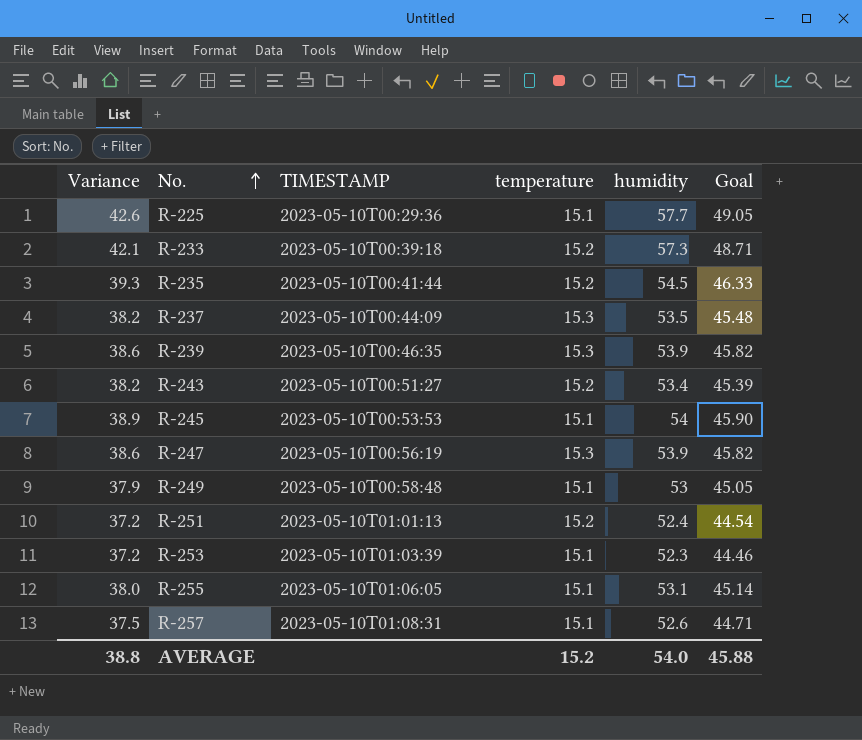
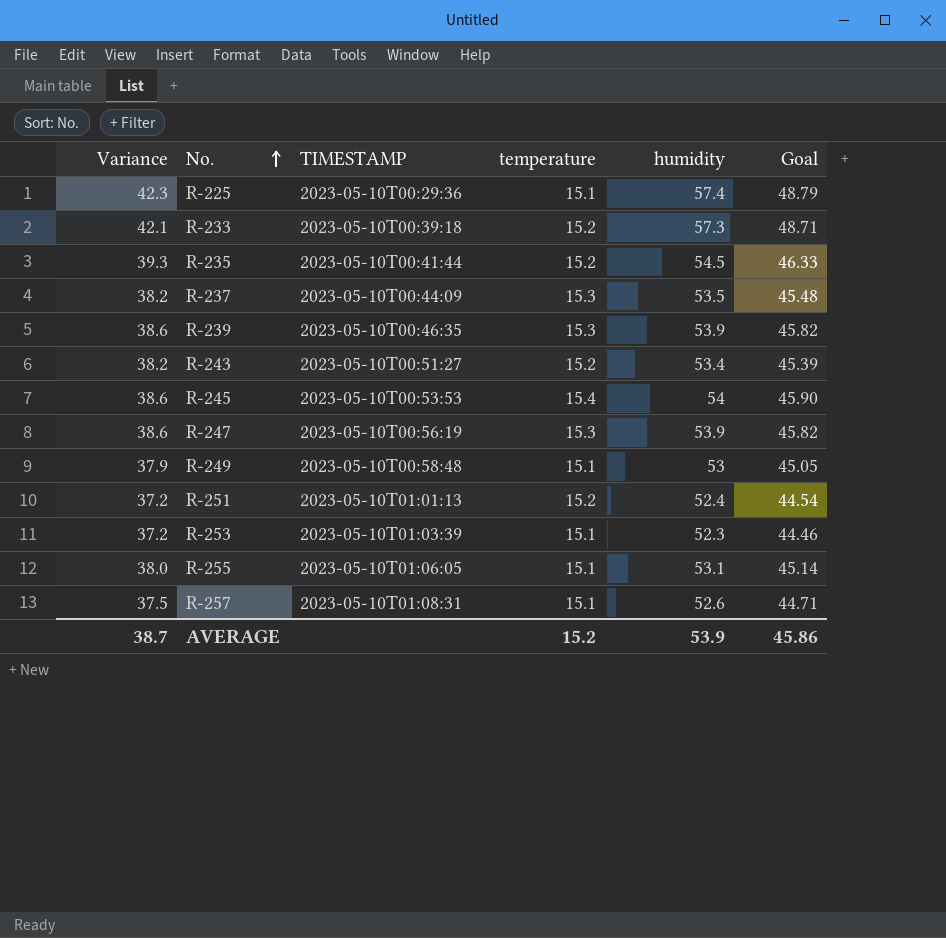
R-225 | Variance: 42.6 -> 42.3
R-225 | humidity: 57.7 -> 57.4
R-225 | Goal: 49.05 -> 48.79
R-245 | Variance: 38.9 -> 38.6
R-245 | temperature: 15.1 -> 15.4
AVERAGE | Variance: 38.8 -> 38.7
AVERAGE | humidity: 54.0 -> 53.9
AVERAGE | Goal: 45.88 -> 45.86

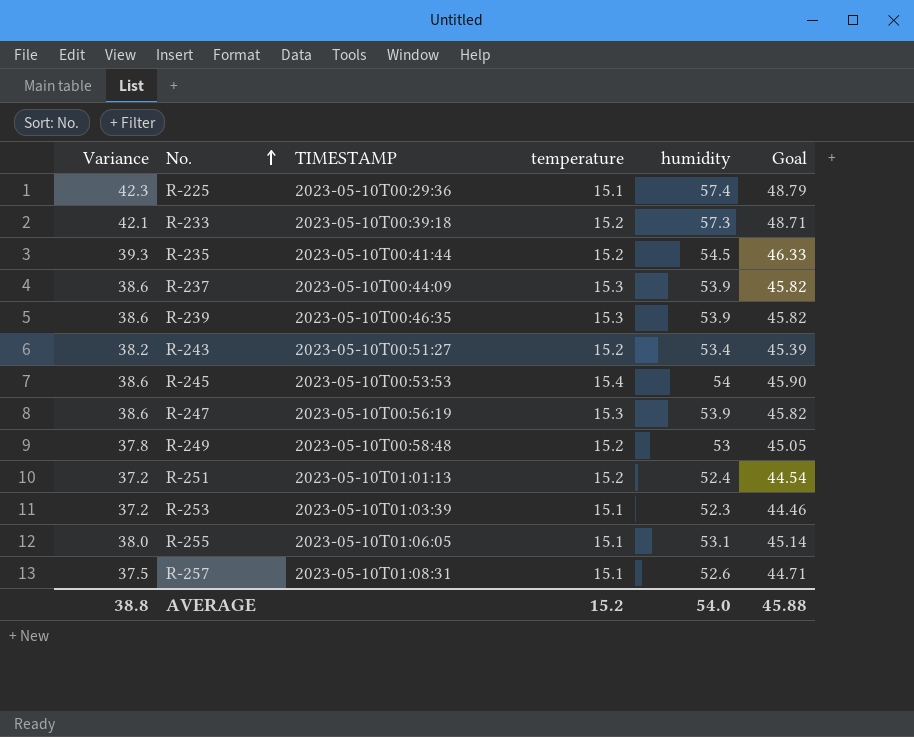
R-237 | Variance: 38.2 -> 38.6
R-237 | humidity: 53.5 -> 53.9
R-237 | Goal: 45.48 -> 45.82
R-249 | Variance: 37.9 -> 37.8
R-249 | temperature: 15.1 -> 15.2
AVERAGE | Variance: 38.7 -> 38.8
AVERAGE | humidity: 53.9 -> 54.0
AVERAGE | Goal: 45.86 -> 45.88

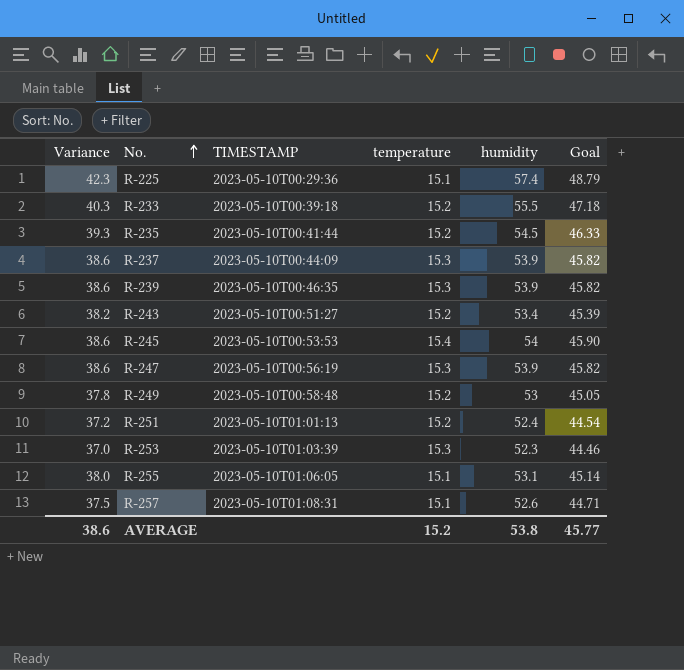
R-233 | Variance: 42.1 -> 40.3
R-233 | humidity: 57.3 -> 55.5
R-233 | Goal: 48.71 -> 47.18
R-253 | Variance: 37.2 -> 37.0
R-253 | temperature: 15.1 -> 15.3
AVERAGE | Variance: 38.8 -> 38.6
AVERAGE | humidity: 54.0 -> 53.8
AVERAGE | Goal: 45.88 -> 45.77

